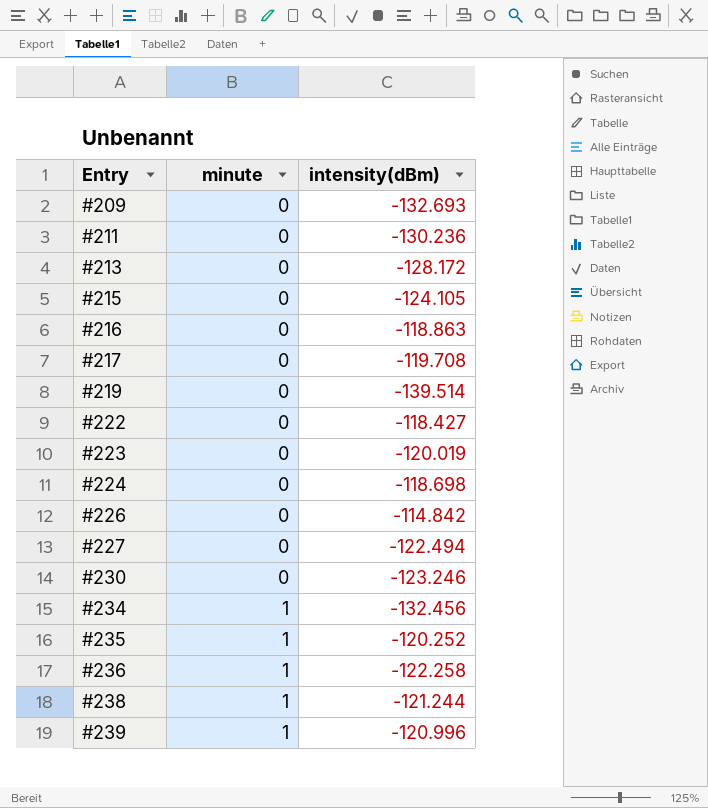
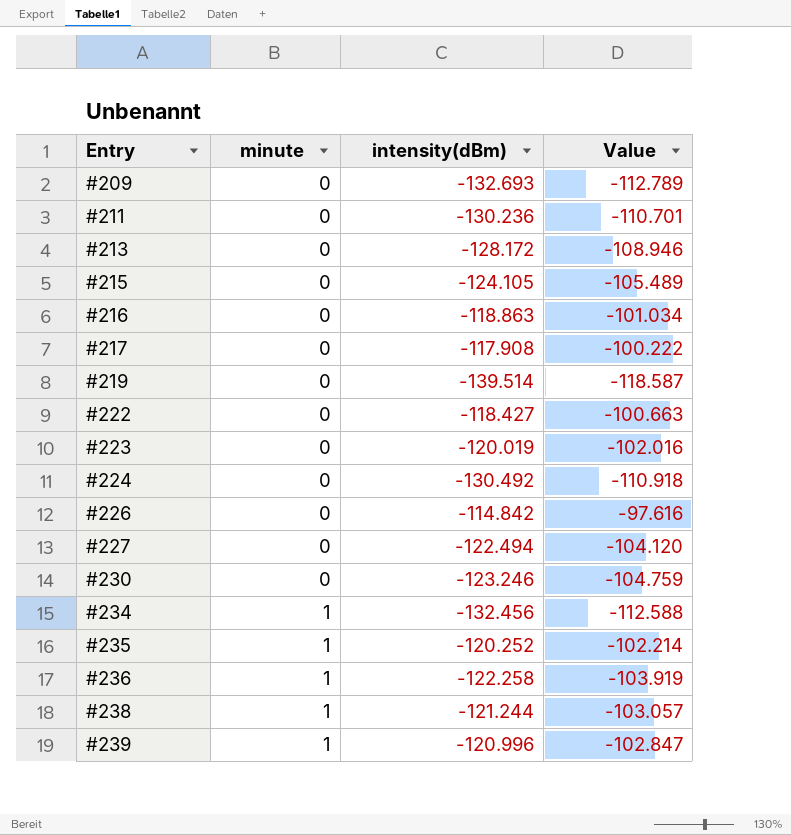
column Value | formula: none -> [intensity(dBm)] * 0.85
#217 | intensity(dBm): -119.708 -> -117.908
#224 | intensity(dBm): -118.698 -> -130.492

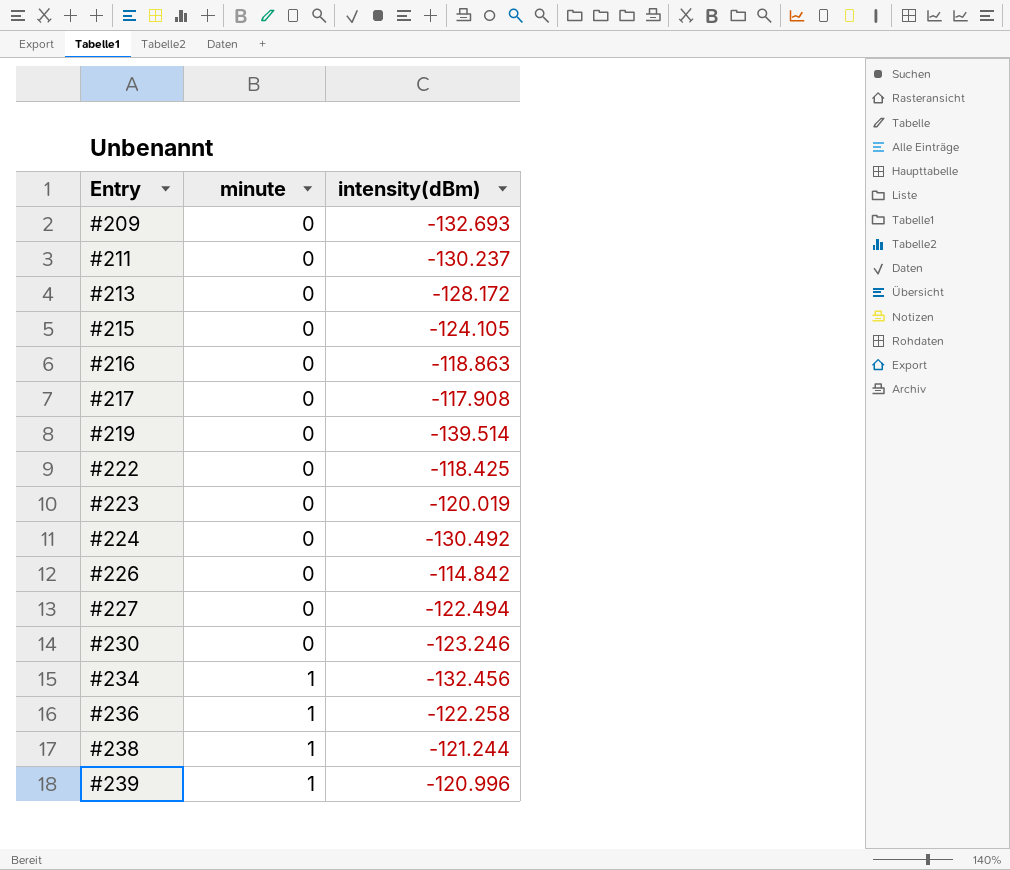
column Value | formula: [intensity(dBm)] * 0.85 -> none
row #235: 1 | -120.252 | -102.214 -> none
#211 | intensity(dBm): -130.236 -> -130.237
#222 | intensity(dBm): -118.427 -> -118.425

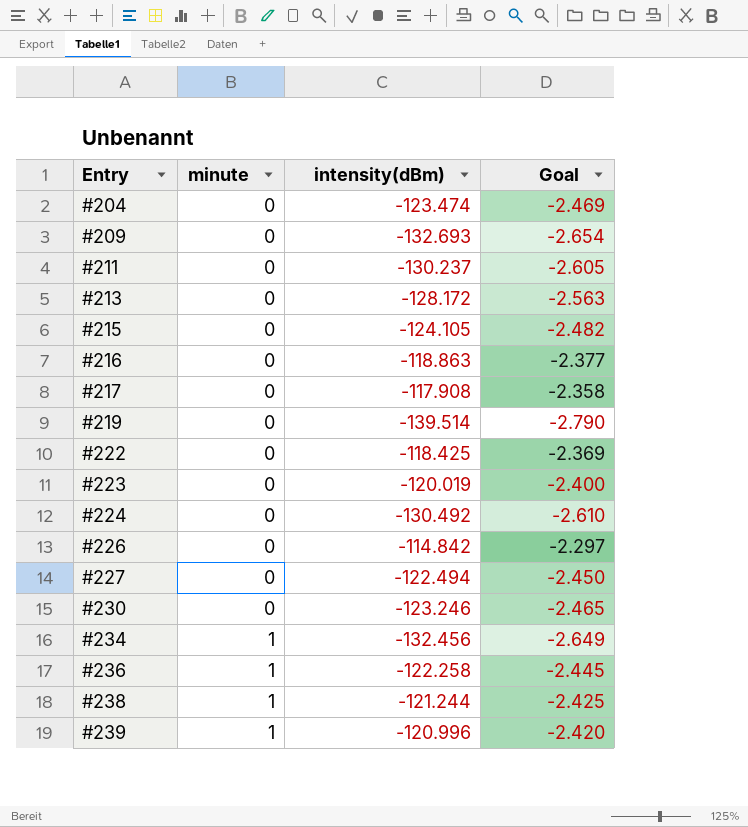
column Goal | formula: none -> [intensity(dBm)] * 0.02
row #204: none -> 0 | -123.474 | -2.469

